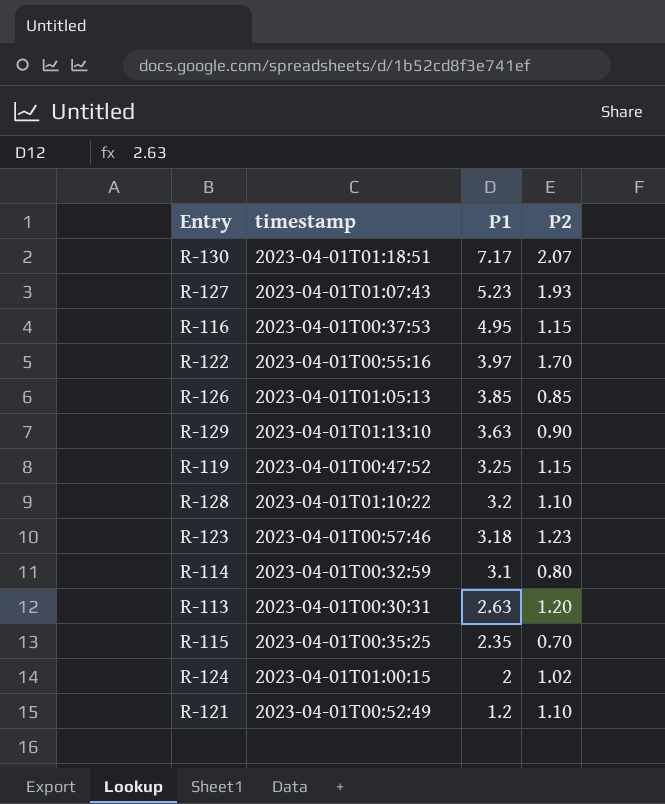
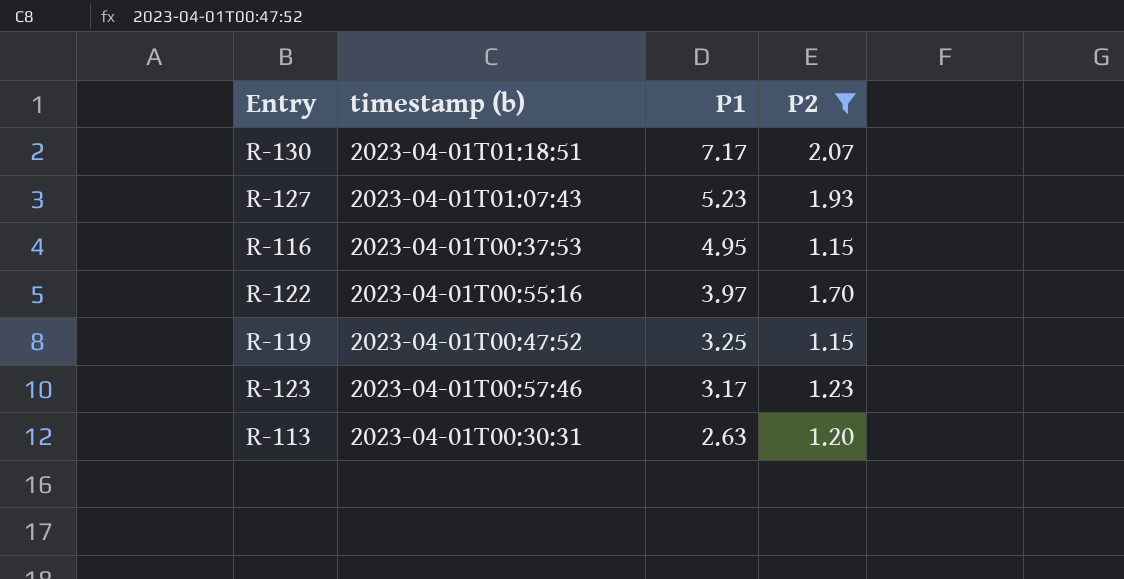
filter: none -> P2 >= 1.15
column name: timestamp -> timestamp (b)
R-123 | P1: 3.18 -> 3.17

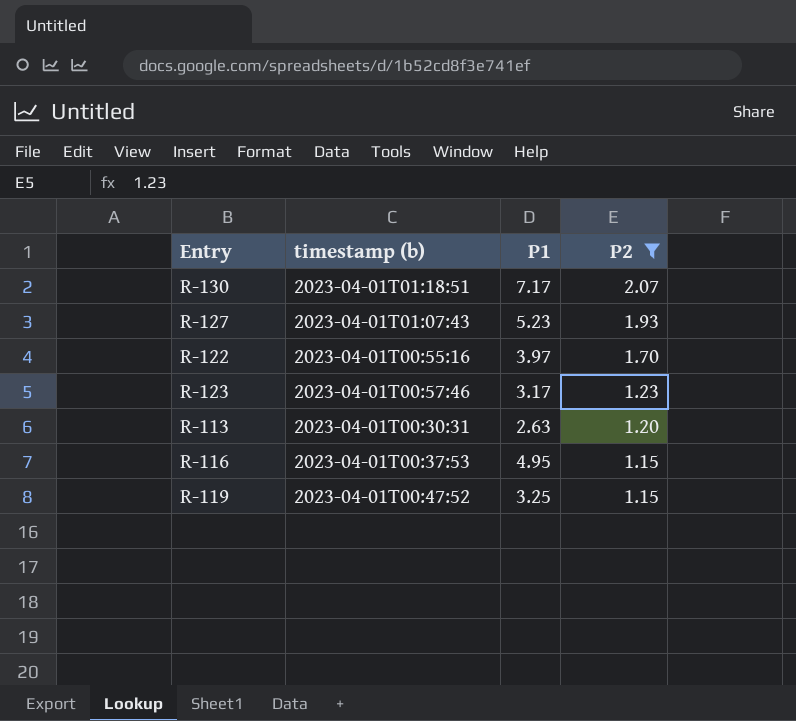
row order: P1 descending -> P2 descending

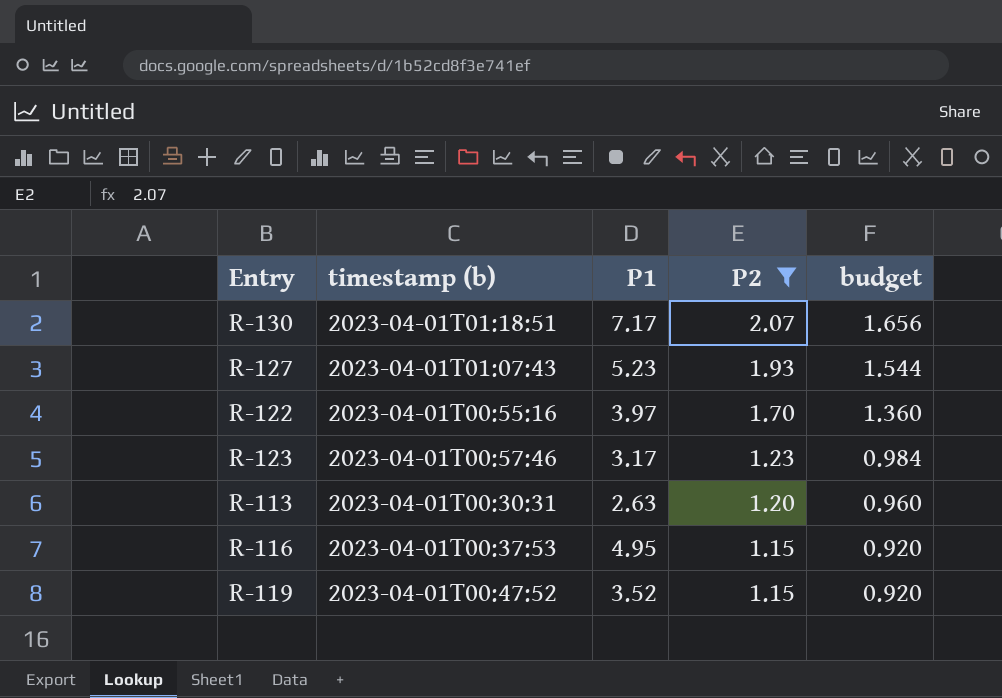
column budget | formula: none -> [P2] * 0.8
R-119 | P1: 3.25 -> 3.52

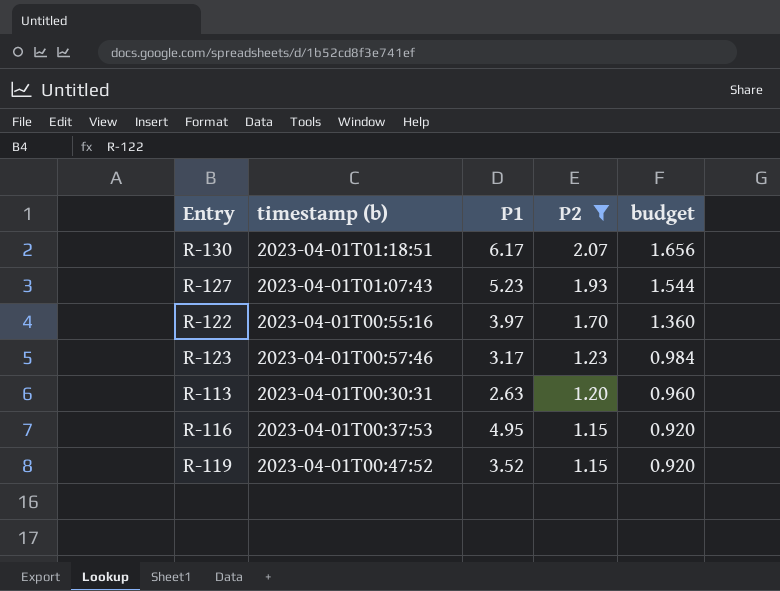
R-130 | P1: 7.17 -> 6.17

